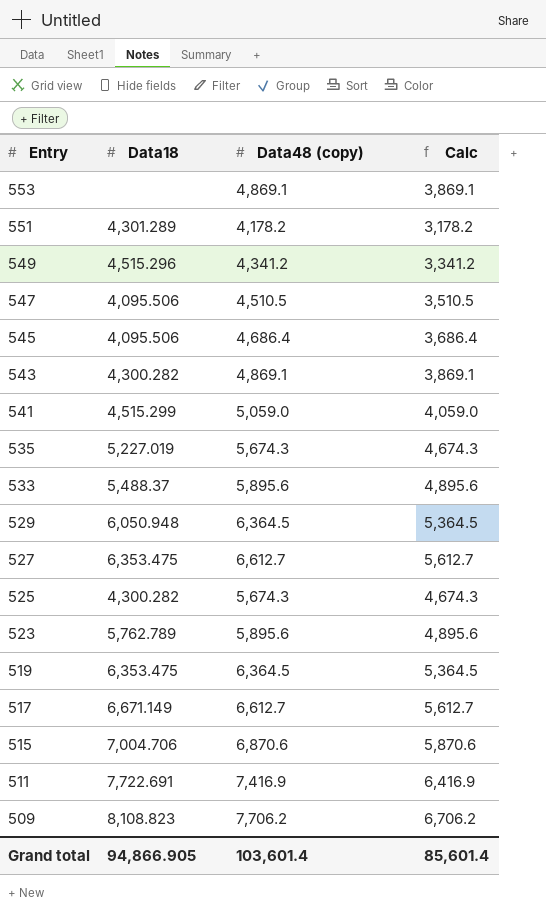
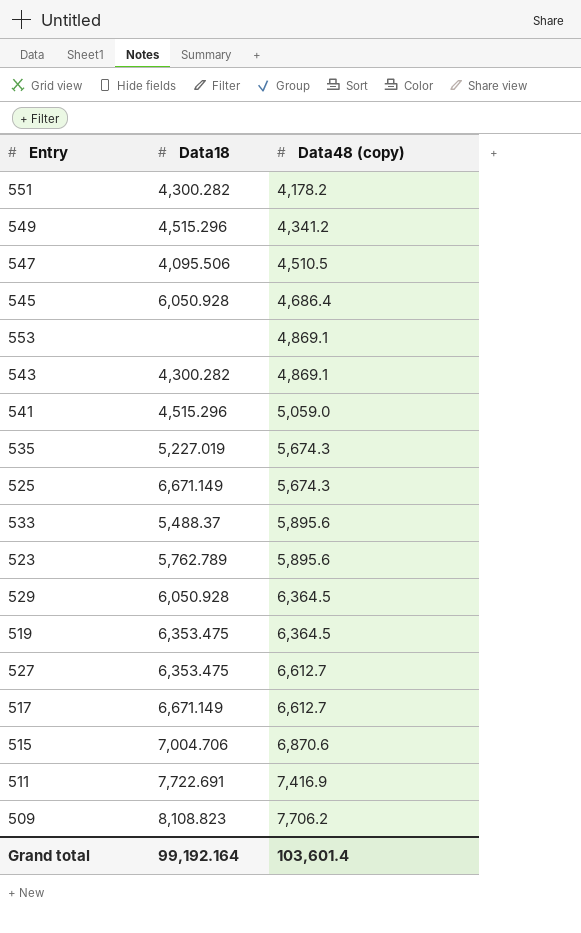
row order: Entry descending -> Data48 (copy) ascending
column Calc | formula: [Data48 (copy)] - 1000 -> none
551 | Data18: 4,301.289 -> 4,300.282
545 | Data18: 4,095.506 -> 6,050.928
541 | Data18: 4,515.299 -> 4,515.296
525 | Data18: 4,300.282 -> 6,671.149
529 | Data18: 6,050.948 -> 6,050.928
Grand total | Data18: 94,866.905 -> 99,192.164

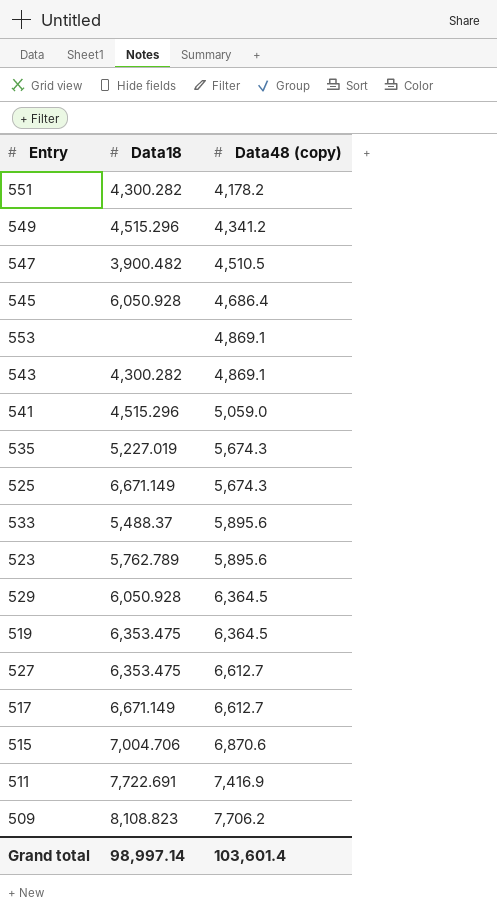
547 | Data18: 4,095.506 -> 3,900.482
Grand total | Data18: 99,192.164 -> 98,997.14

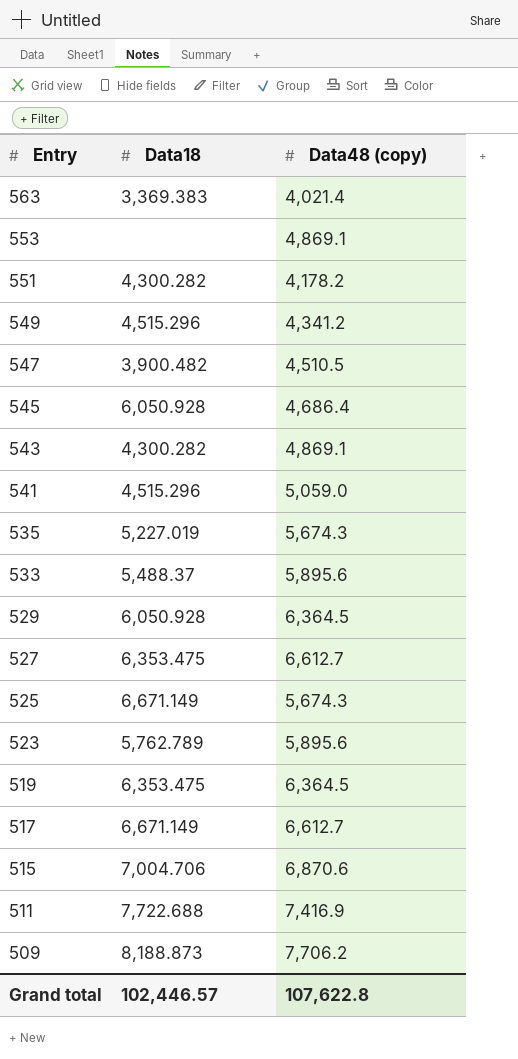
row order: Data48 (copy) ascending -> Entry descending
row 563: none -> 3,369.383 | 4,021.4
511 | Data18: 7,722.691 -> 7,722.688
509 | Data18: 8,108.823 -> 8,188.873
Grand total | Data18: 98,997.14 -> 102,446.57
Grand total | Data48 (copy): 103,601.4 -> 107,622.8

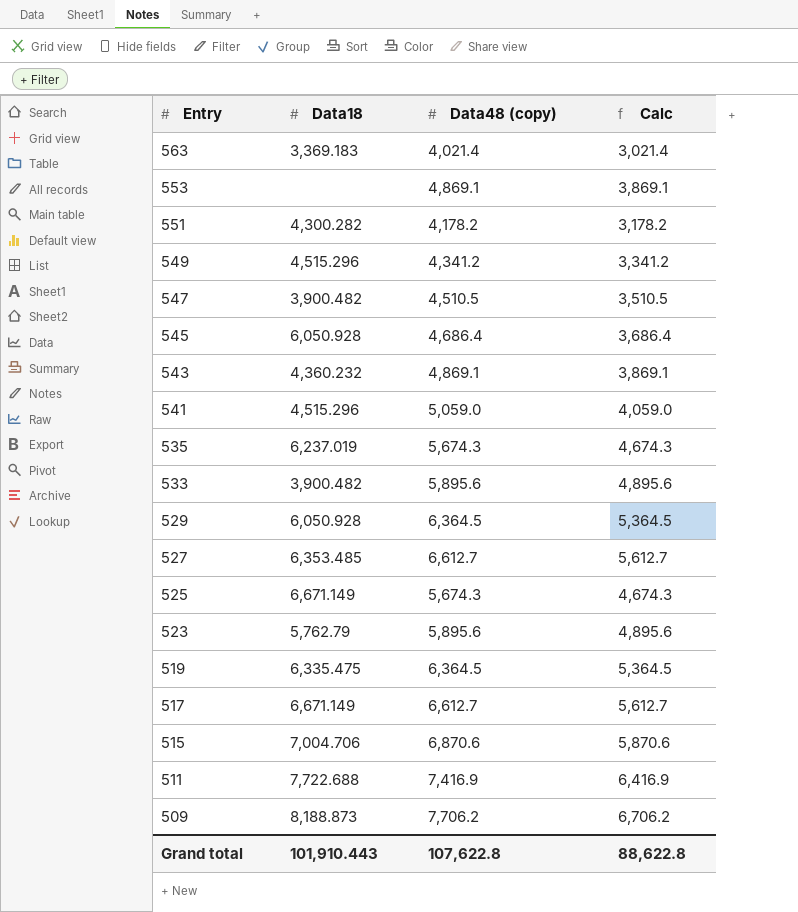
column Calc | formula: none -> [Data48 (copy)] - 1000
563 | Data18: 3,369.383 -> 3,369.183
543 | Data18: 4,300.282 -> 4,360.232
535 | Data18: 5,227.019 -> 6,237.019
533 | Data18: 5,488.37 -> 3,900.482
527 | Data18: 6,353.475 -> 6,353.485
523 | Data18: 5,762.789 -> 5,762.79
519 | Data18: 6,353.475 -> 6,335.475
Grand total | Data18: 102,446.57 -> 101,910.443

